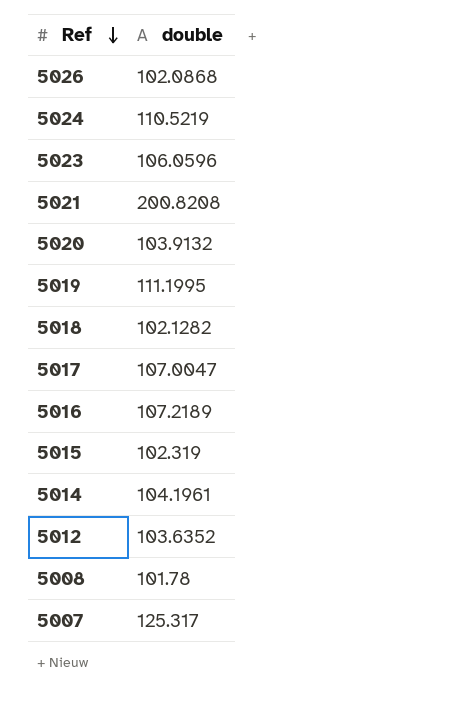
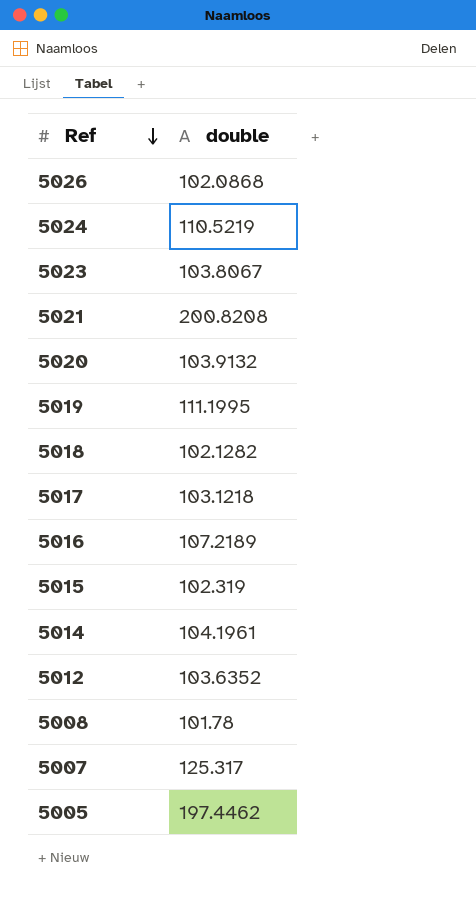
5023 | double: 106.0596 -> 103.8067
5017 | double: 107.0047 -> 103.1218
row 5005: none -> 197.4462

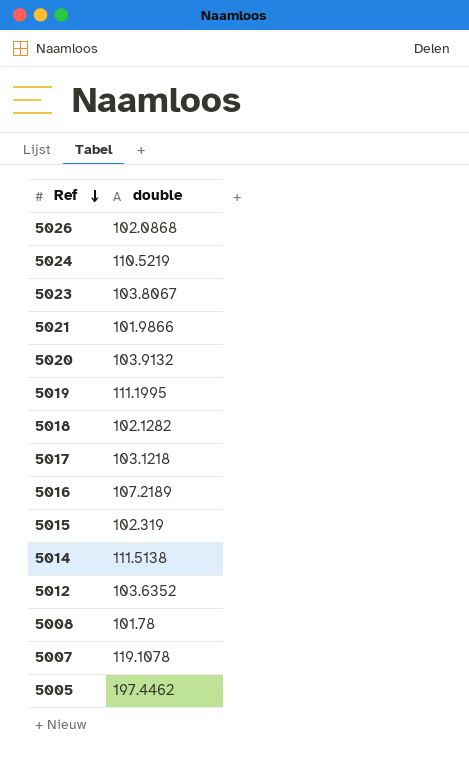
5021 | double: 200.8208 -> 101.9866
5014 | double: 104.1961 -> 111.5138
5007 | double: 125.317 -> 119.1078

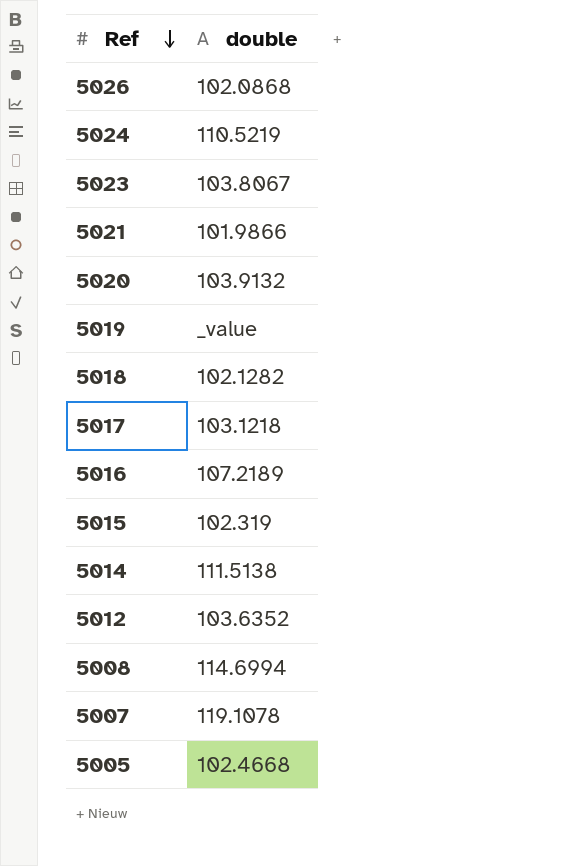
5019 | double: 111.1995 -> _value
5008 | double: 101.78 -> 114.6994
5005 | double: 197.4462 -> 102.4668

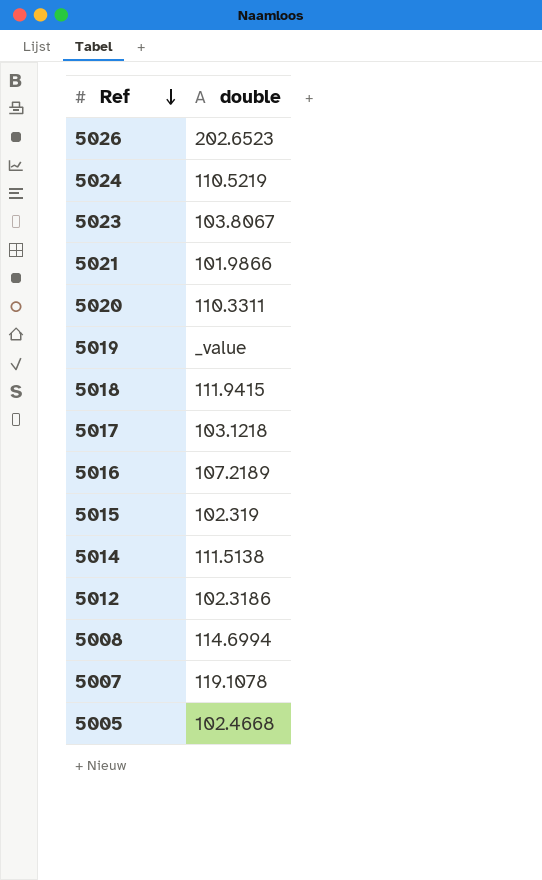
5026 | double: 102.0868 -> 202.6523
5020 | double: 103.9132 -> 110.3311
5018 | double: 102.1282 -> 111.9415
5012 | double: 103.6352 -> 102.3186

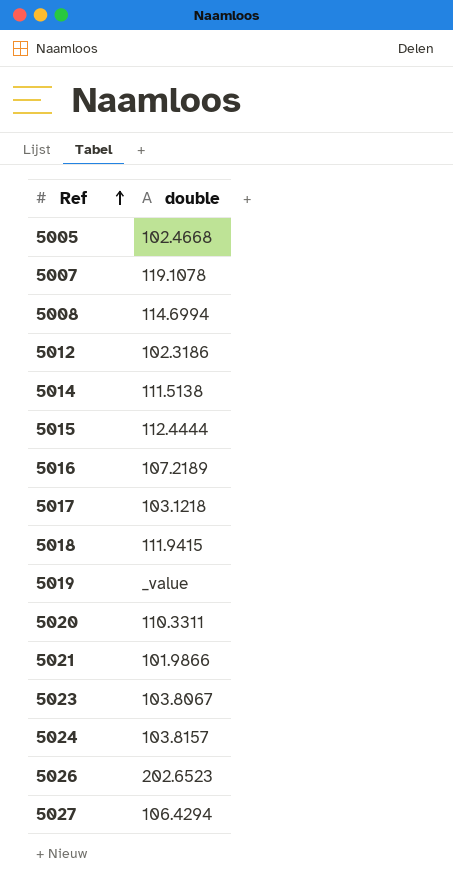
row order: Ref descending -> Ref ascending
5015 | double: 102.319 -> 112.4444
5024 | double: 110.5219 -> 103.8157
row 5027: none -> 106.4294

